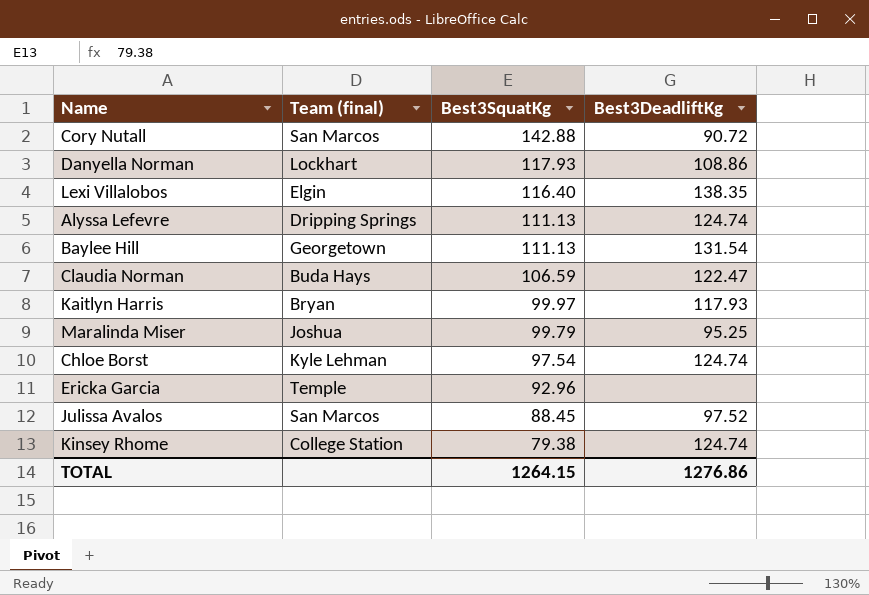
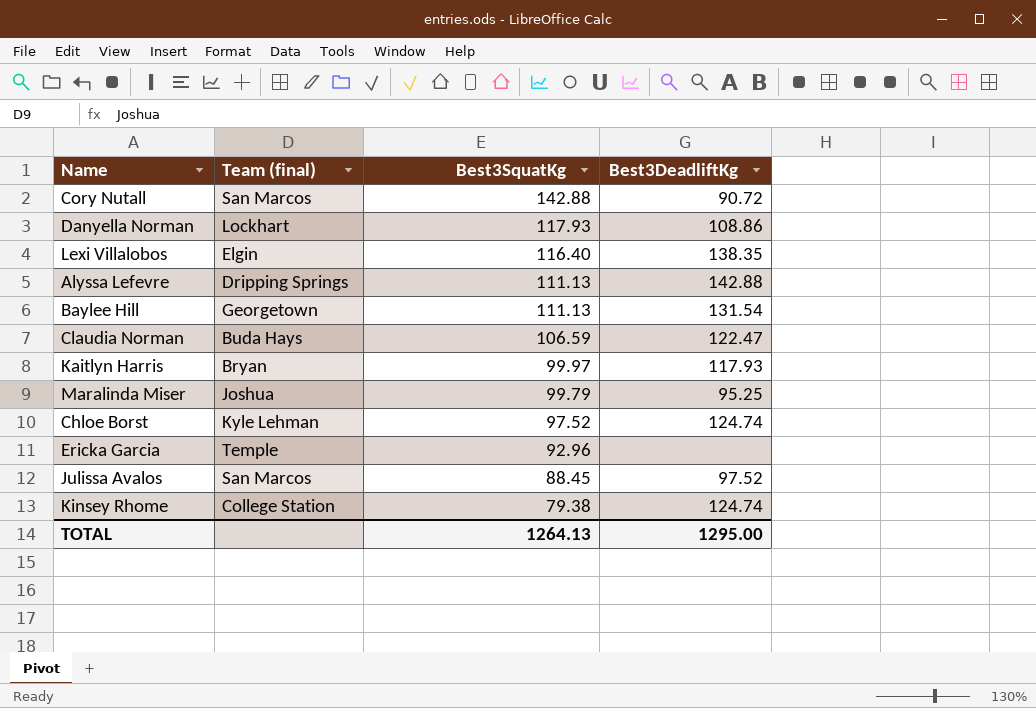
Alyssa Lefevre | Best3DeadliftKg: 124.74 -> 142.88
Chloe Borst | Best3SquatKg: 97.54 -> 97.52
TOTAL | Best3SquatKg: 1264.15 -> 1264.13
TOTAL | Best3DeadliftKg: 1276.86 -> 1295.00

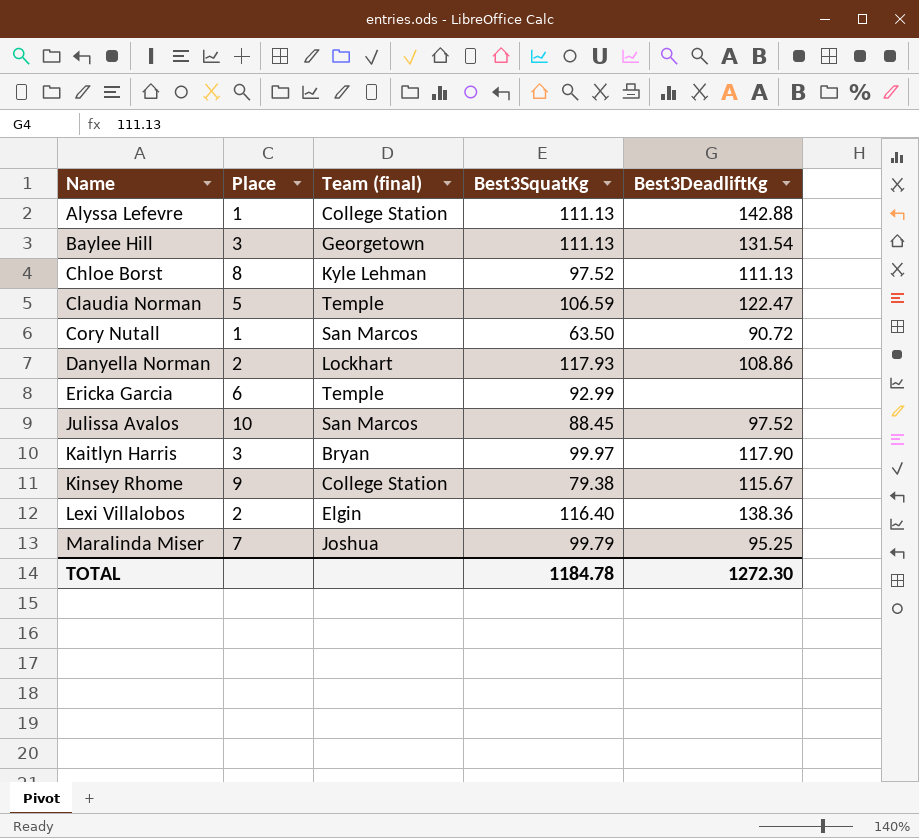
row order: Best3SquatKg descending -> Name ascending
column Place | position: none -> 2
Alyssa Lefevre | Team (final): Dripping Springs -> College Station
Chloe Borst | Best3DeadliftKg: 124.74 -> 111.13
Claudia Norman | Team (final): Buda Hays -> Temple
Cory Nutall | Best3SquatKg: 142.88 -> 63.50
Ericka Garcia | Best3SquatKg: 92.96 -> 92.99
Kaitlyn Harris | Best3DeadliftKg: 117.93 -> 117.90
Kinsey Rhome | Best3DeadliftKg: 124.74 -> 115.67
Lexi Villalobos | Best3DeadliftKg: 138.35 -> 138.36
TOTAL | Best3SquatKg: 1264.13 -> 1184.78
TOTAL | Best3DeadliftKg: 1295.00 -> 1272.30

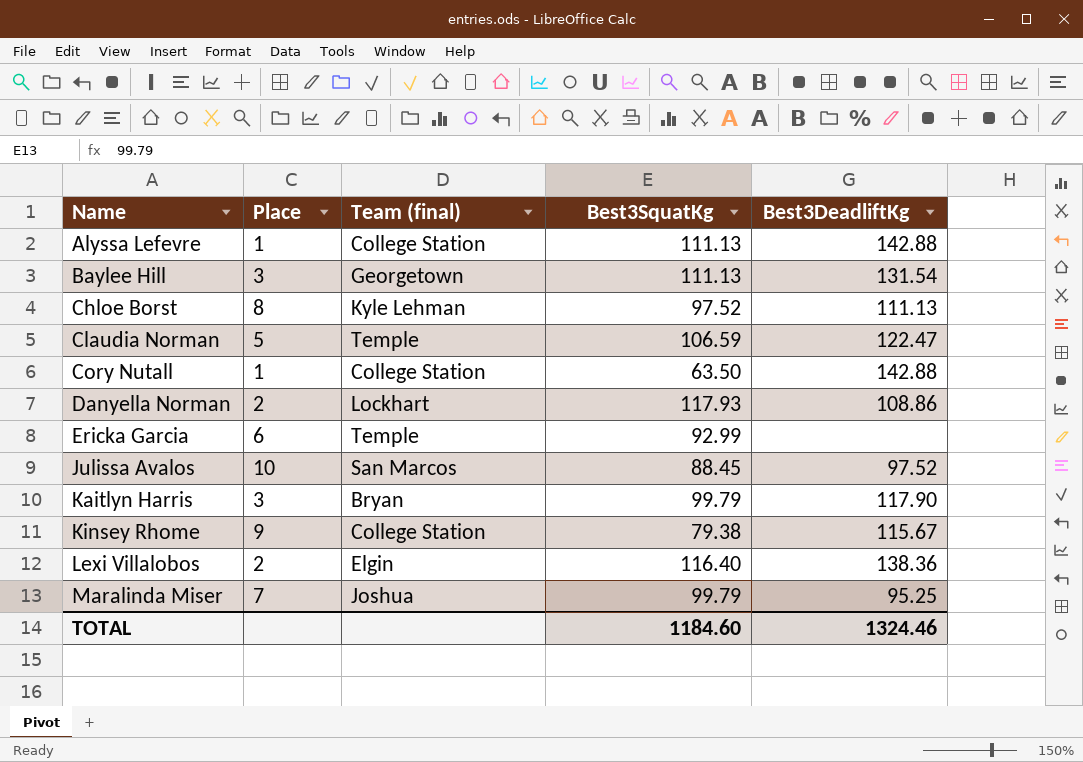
Cory Nutall | Team (final): San Marcos -> College Station
Cory Nutall | Best3DeadliftKg: 90.72 -> 142.88
Kaitlyn Harris | Best3SquatKg: 99.97 -> 99.79
TOTAL | Best3SquatKg: 1184.78 -> 1184.60
TOTAL | Best3DeadliftKg: 1272.30 -> 1324.46

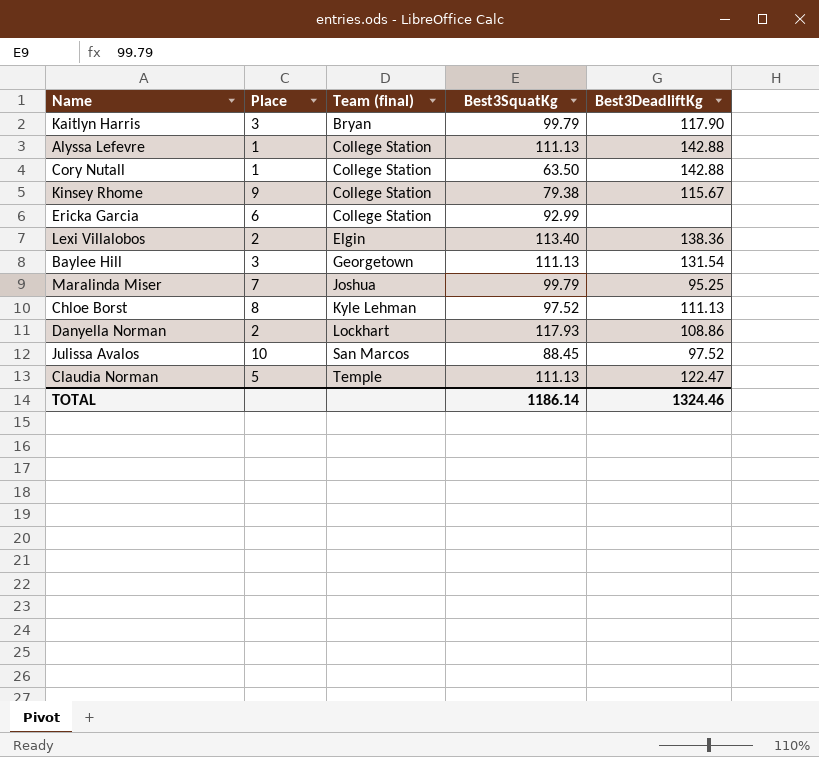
row order: Name ascending -> Team (final) ascending
Ericka Garcia | Team (final): Temple -> College Station
Lexi Villalobos | Best3SquatKg: 116.40 -> 113.40
Claudia Norman | Best3SquatKg: 106.59 -> 111.13
TOTAL | Best3SquatKg: 1184.60 -> 1186.14

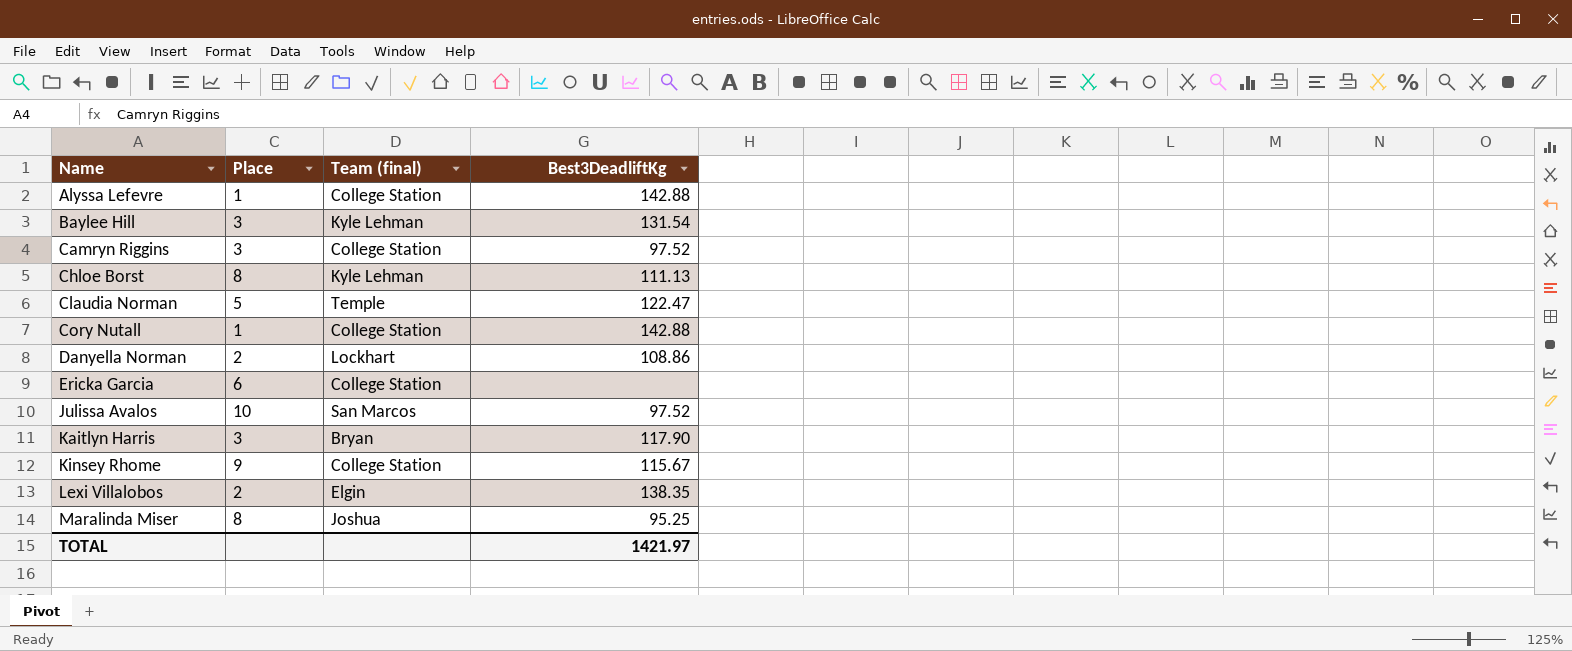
row order: Team (final) ascending -> Name ascending
column Best3SquatKg | position: 4 -> none
Baylee Hill | Team (final): Georgetown -> Kyle Lehman
row Camryn Riggins: none -> 3 | College Station | 97.52
Lexi Villalobos | Best3DeadliftKg: 138.36 -> 138.35
Maralinda Miser | Place: 7 -> 8
TOTAL | Best3DeadliftKg: 1324.46 -> 1421.97

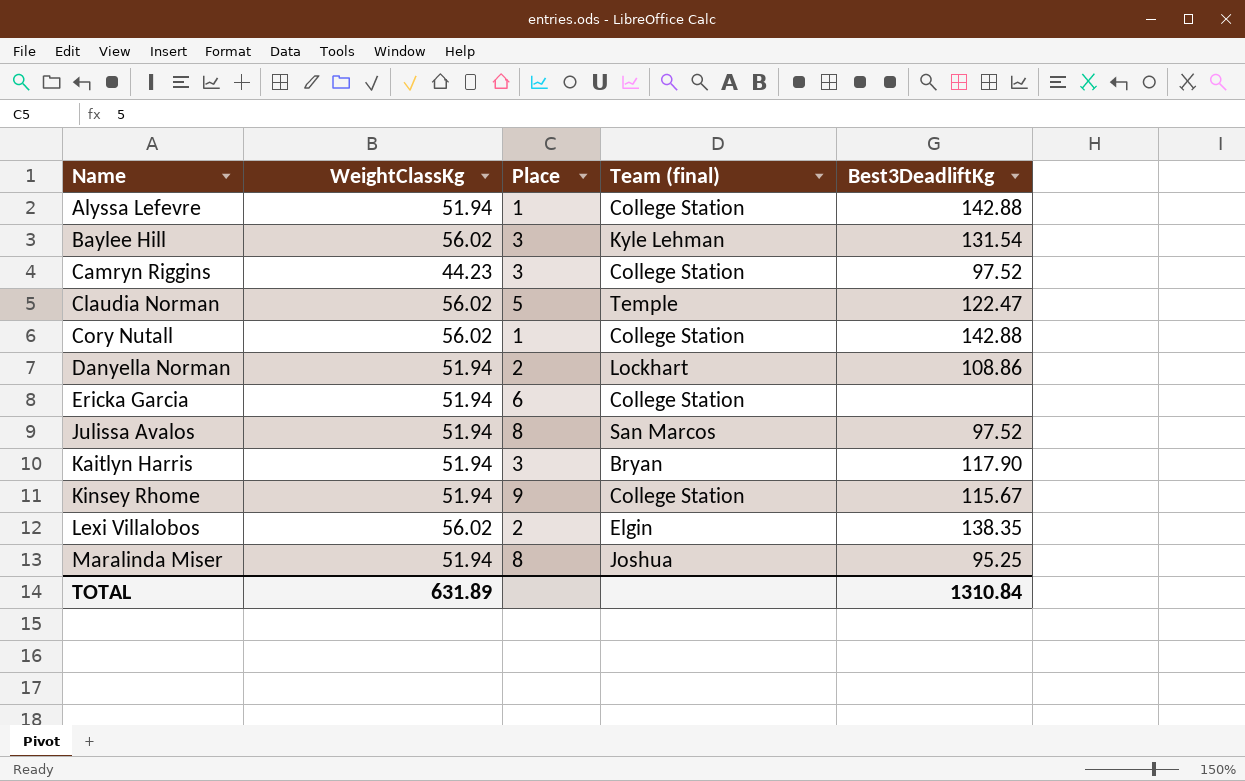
column WeightClassKg | position: none -> 2
row Chloe Borst: 8 | Kyle Lehman | 111.13 -> none
Julissa Avalos | Place: 10 -> 8
TOTAL | Best3DeadliftKg: 1421.97 -> 1310.84

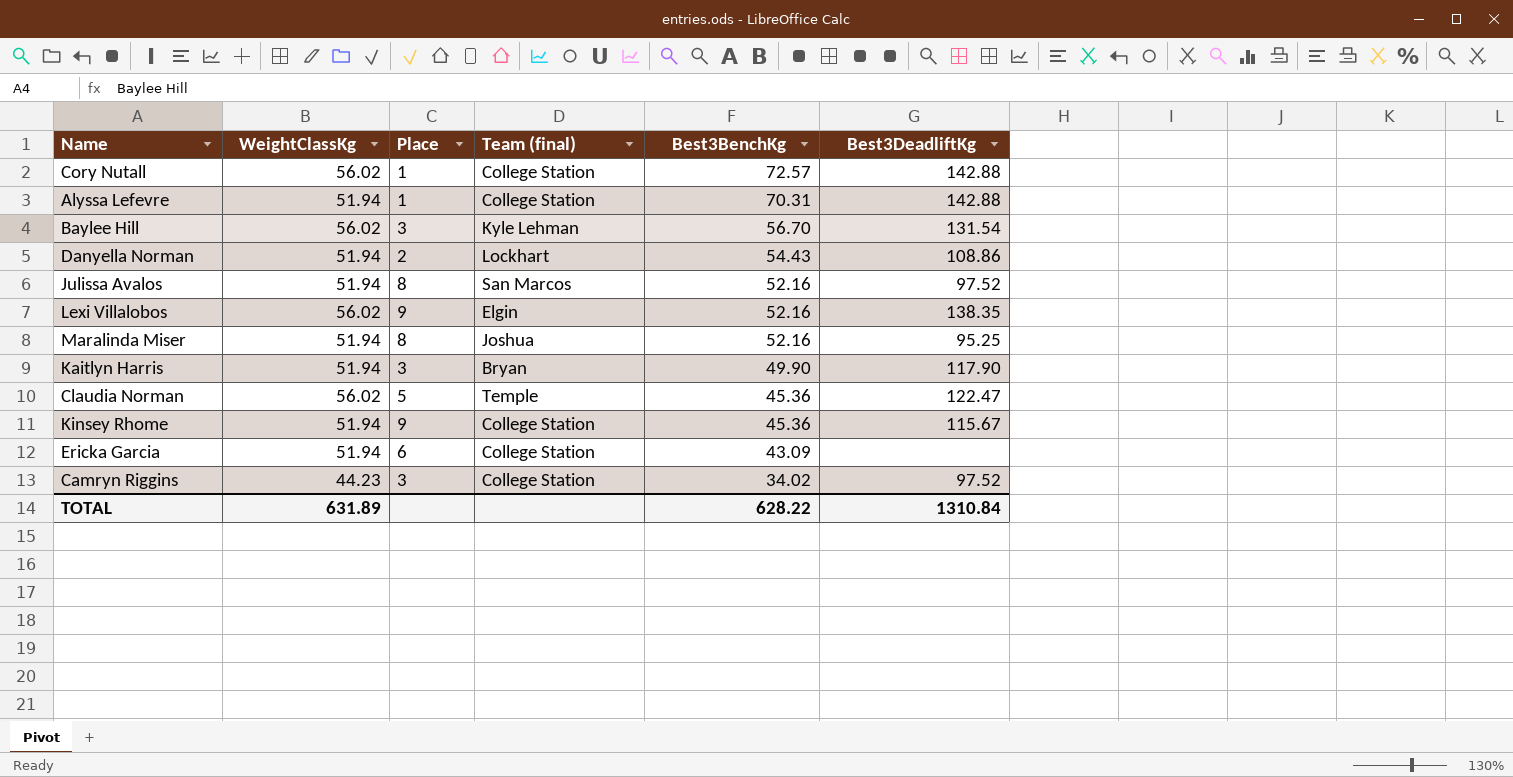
row order: Name ascending -> Best3BenchKg descending
column Best3BenchKg | position: none -> 5
Lexi Villalobos | Place: 2 -> 9

